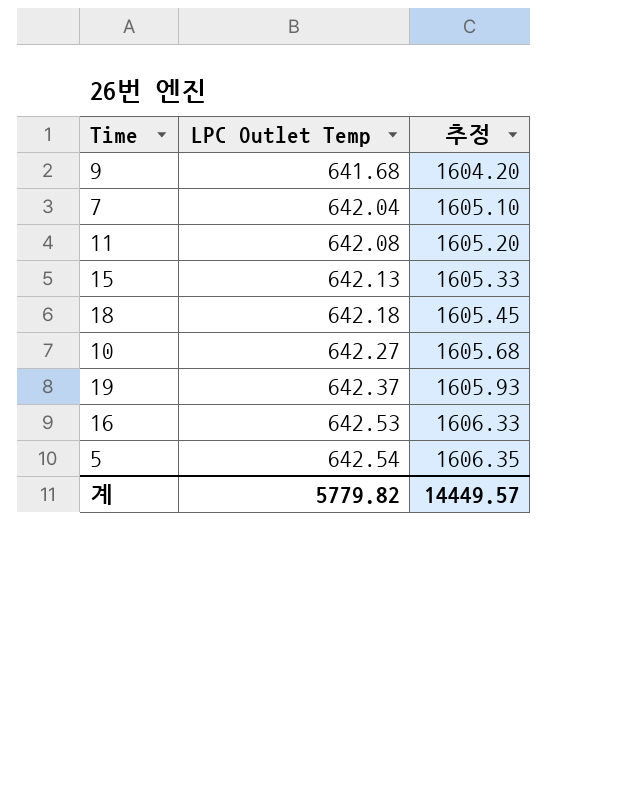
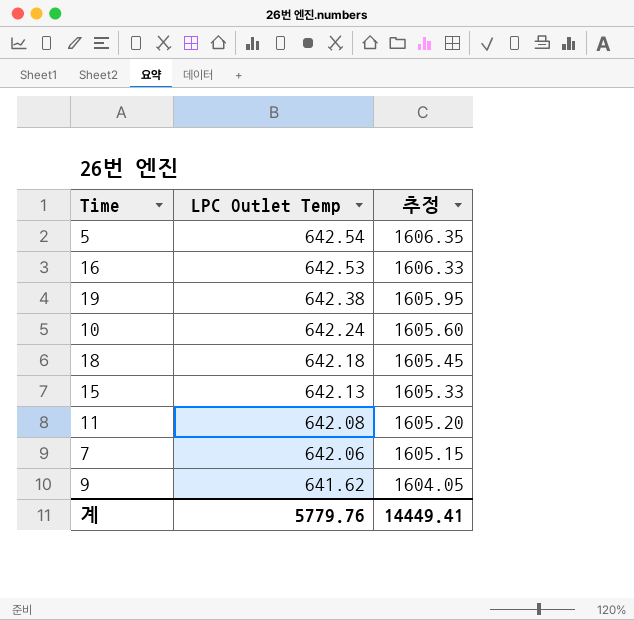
row order: LPC Outlet Temp ascending -> LPC Outlet Temp descending
19 | LPC Outlet Temp: 642.37 -> 642.38
19 | 추정: 1605.93 -> 1605.95
10 | LPC Outlet Temp: 642.27 -> 642.24
10 | 추정: 1605.68 -> 1605.60
7 | LPC Outlet Temp: 642.04 -> 642.06
7 | 추정: 1605.10 -> 1605.15
9 | LPC Outlet Temp: 641.68 -> 641.62
9 | 추정: 1604.20 -> 1604.05
계 | LPC Outlet Temp: 5779.82 -> 5779.76
계 | 추정: 14449.57 -> 14449.41

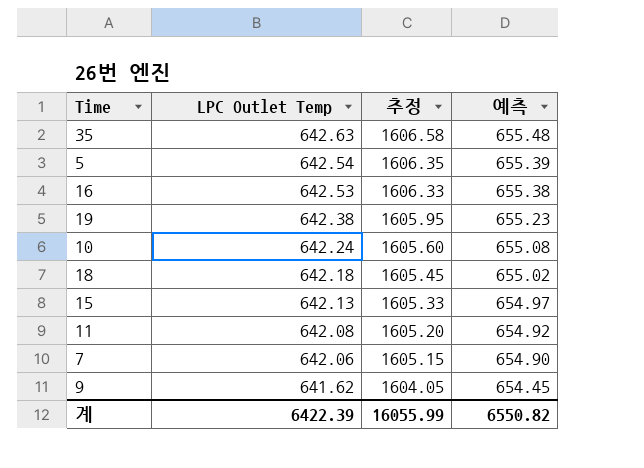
column 예측 | formula: none -> [LPC Outlet Temp] * 1.02
row 35: none -> 642.63 | 1606.58 | 655.48
계 | LPC Outlet Temp: 5779.76 -> 6422.39
계 | 추정: 14449.41 -> 16055.99

